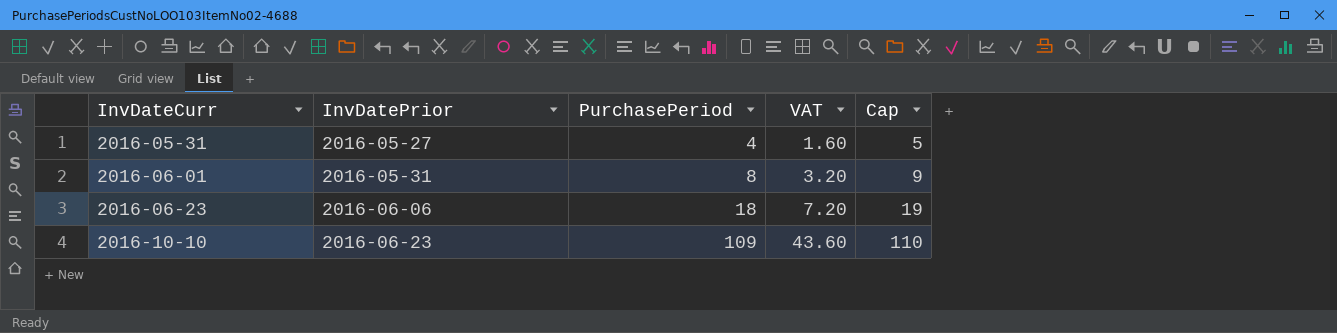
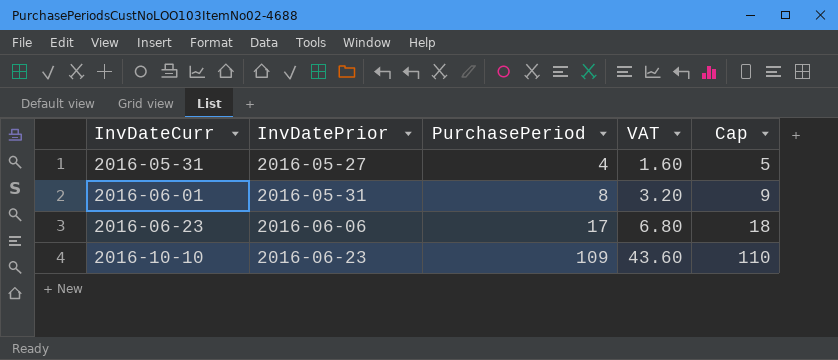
2016-06-23 | PurchasePeriod: 18 -> 17
2016-06-23 | VAT: 7.20 -> 6.80
2016-06-23 | Cap: 19 -> 18

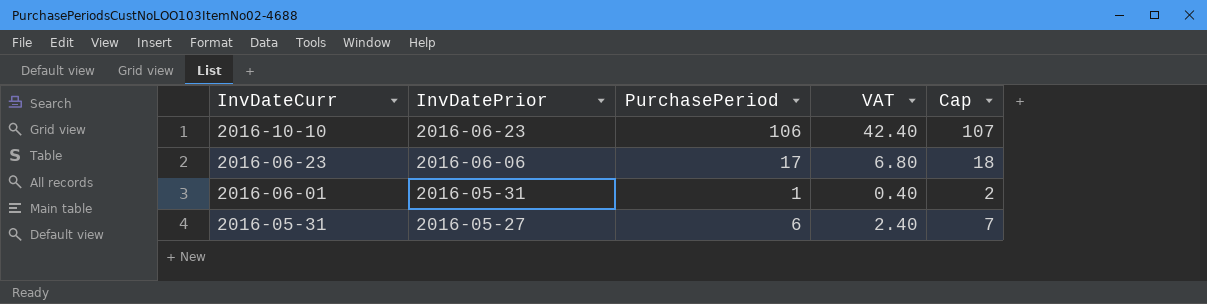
row order: InvDateCurr ascending -> InvDateCurr descending
2016-10-10 | PurchasePeriod: 109 -> 106
2016-10-10 | VAT: 43.60 -> 42.40
2016-10-10 | Cap: 110 -> 107
2016-06-01 | PurchasePeriod: 8 -> 1
2016-06-01 | VAT: 3.20 -> 0.40
2016-06-01 | Cap: 9 -> 2
2016-05-31 | PurchasePeriod: 4 -> 6
2016-05-31 | VAT: 1.60 -> 2.40
2016-05-31 | Cap: 5 -> 7

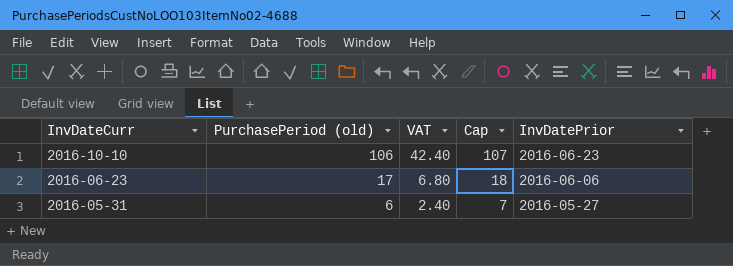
column name: PurchasePeriod -> PurchasePeriod (old)
column InvDatePrior | position: 2 -> 5
row 2016-06-01: 2016-05-31 | 1 | 0.40 | 2 -> none

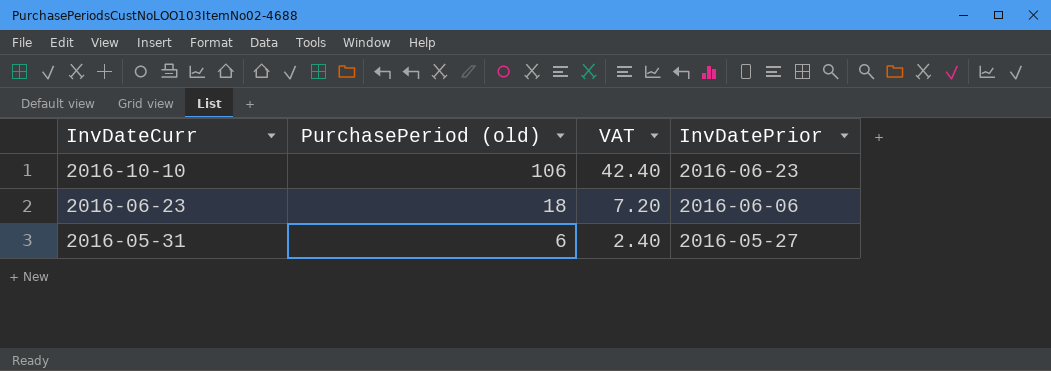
column Cap | formula: [PurchasePeriod (old)] + 1 -> none
2016-06-23 | PurchasePeriod (old): 17 -> 18
2016-06-23 | VAT: 6.80 -> 7.20

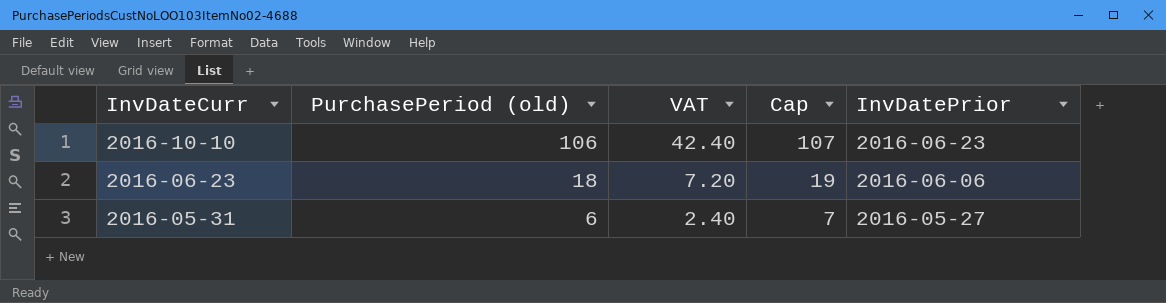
column Cap | formula: none -> [PurchasePeriod (old)] + 1

